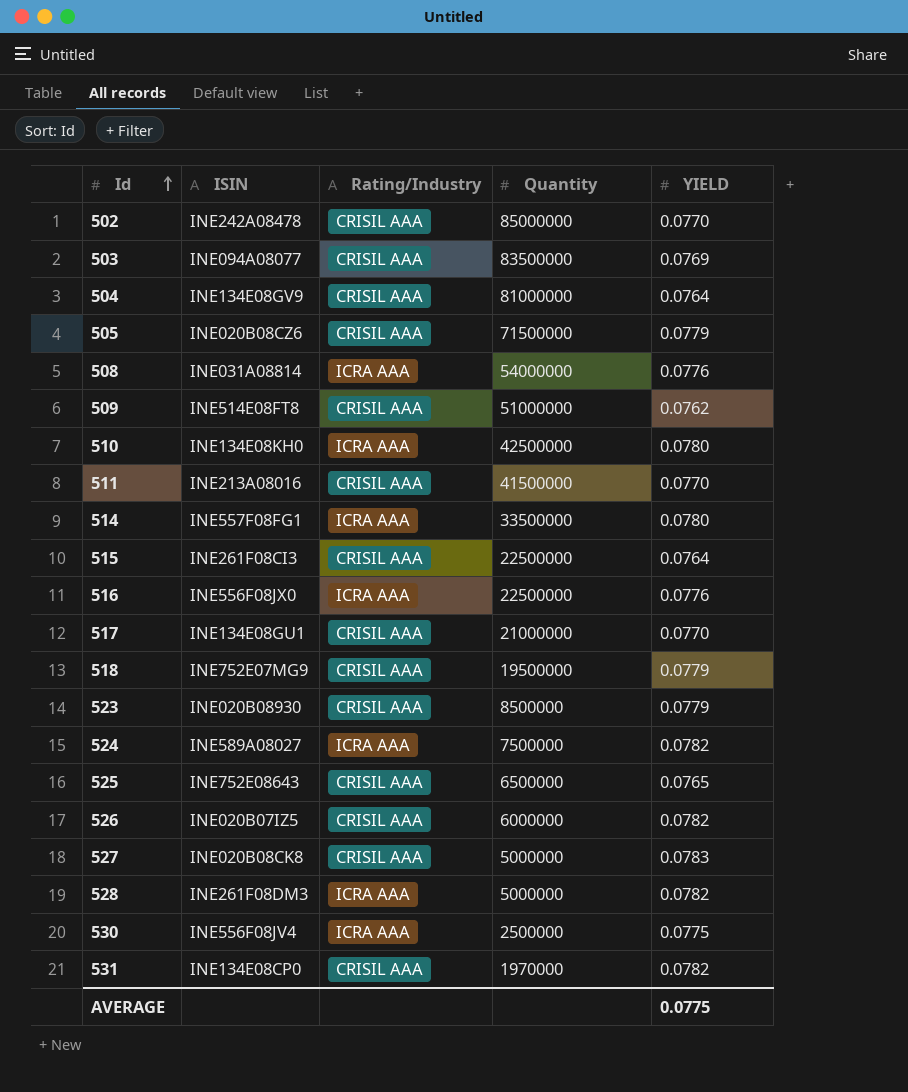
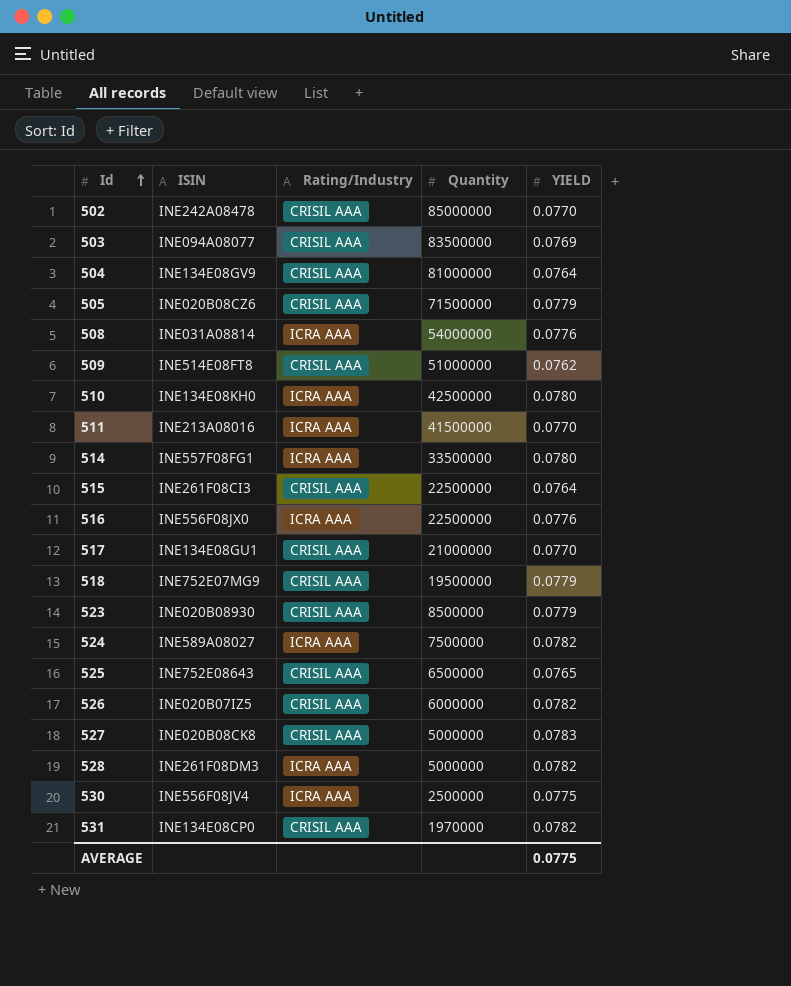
511 | Rating/Industry: CRISIL AAA -> ICRA AAA

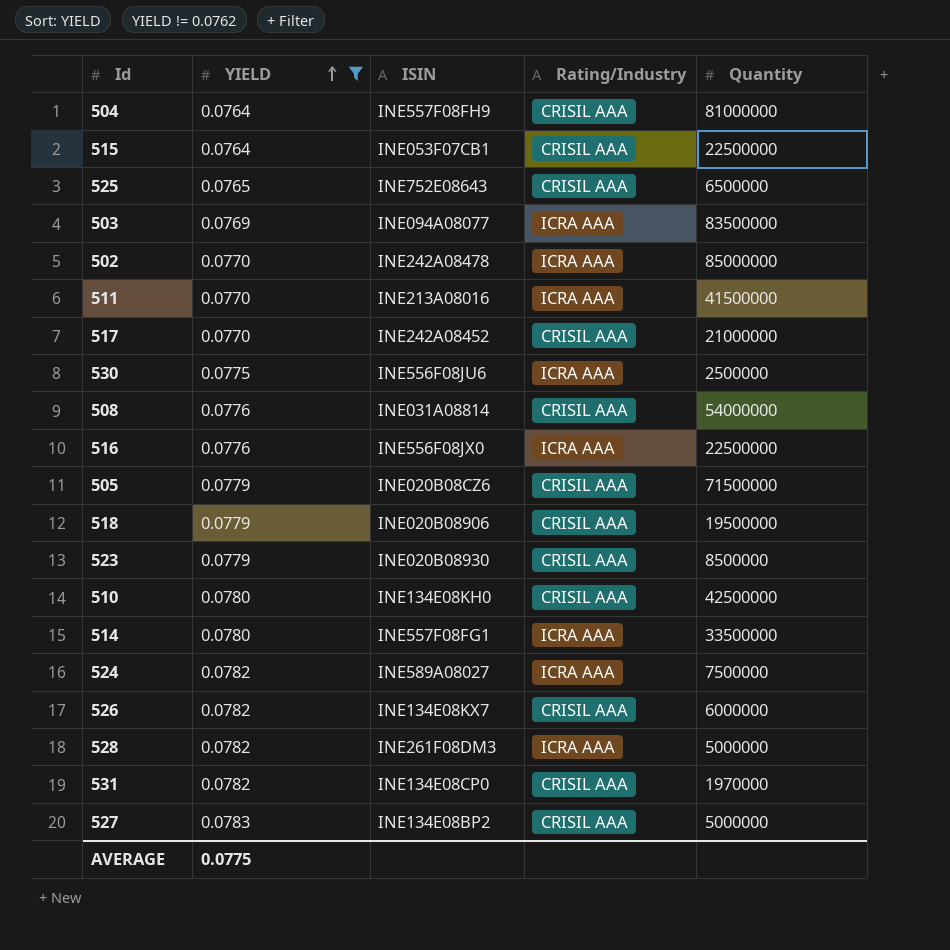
filter: none -> YIELD != 0.0762
row order: Id ascending -> YIELD ascending
column YIELD | position: 5 -> 2
504 | ISIN: INE134E08GV9 -> INE557F08FH9
515 | ISIN: INE261F08CI3 -> INE053F07CB1
503 | Rating/Industry: CRISIL AAA -> ICRA AAA
502 | Rating/Industry: CRISIL AAA -> ICRA AAA
517 | ISIN: INE134E08GU1 -> INE242A08452
530 | ISIN: INE556F08JV4 -> INE556F08JU6
508 | Rating/Industry: ICRA AAA -> CRISIL AAA
518 | ISIN: INE752E07MG9 -> INE020B08906
510 | Rating/Industry: ICRA AAA -> CRISIL AAA
526 | ISIN: INE020B07IZ5 -> INE134E08KX7
527 | ISIN: INE020B08CK8 -> INE134E08BP2

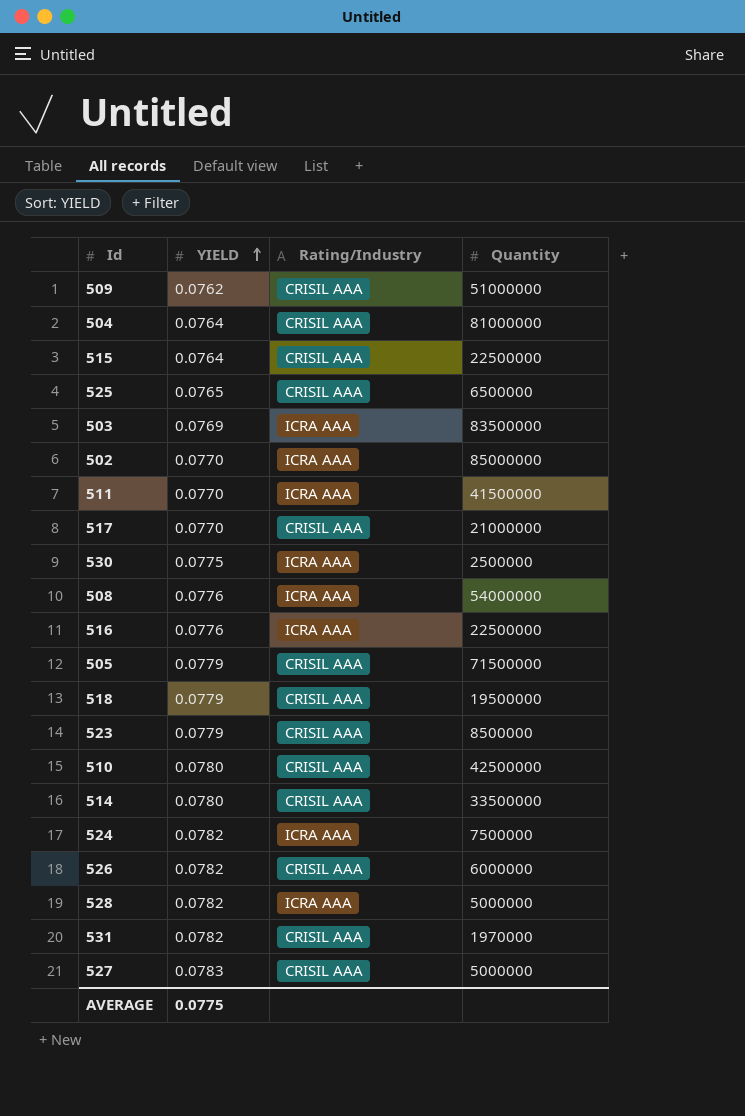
filter: YIELD != 0.0762 -> none
column ISIN | position: 3 -> none
508 | Rating/Industry: CRISIL AAA -> ICRA AAA
514 | Rating/Industry: ICRA AAA -> CRISIL AAA

